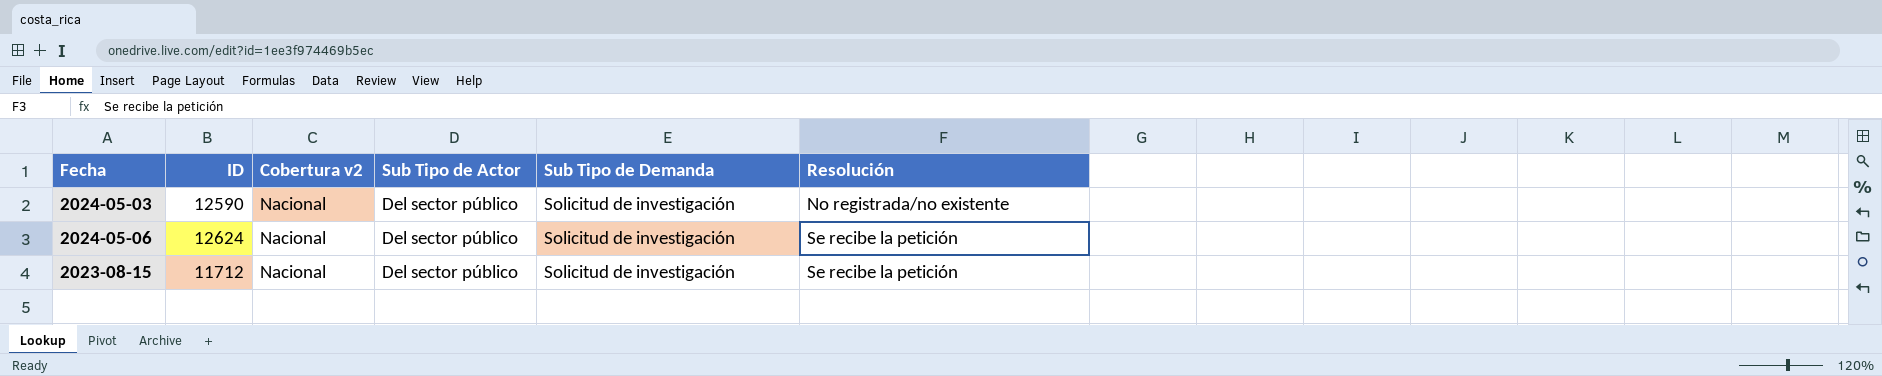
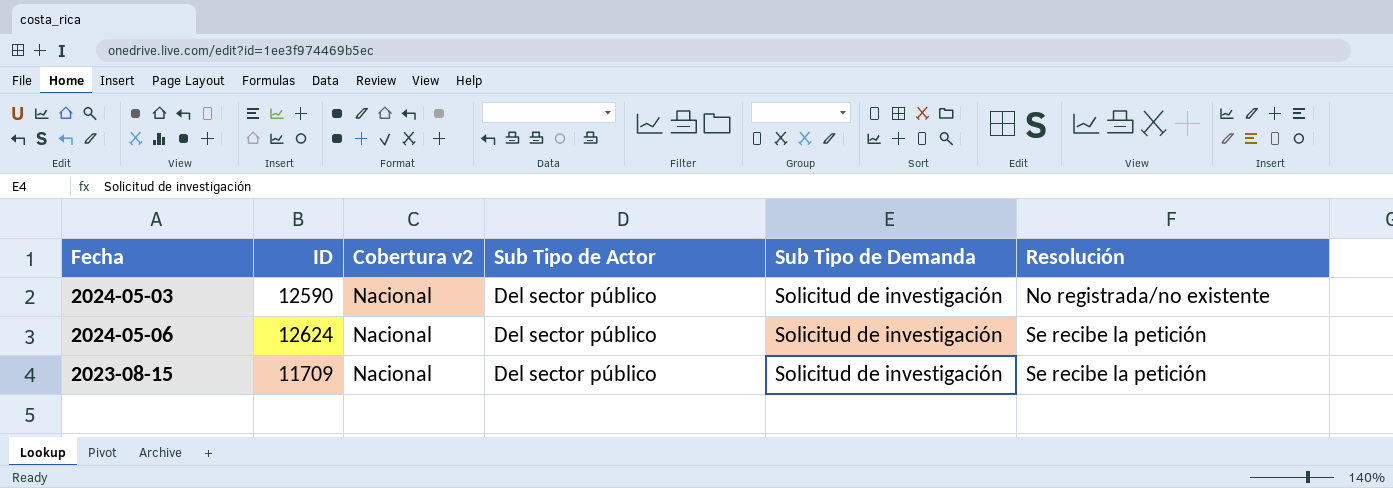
2023-08-15 | ID: 11712 -> 11709

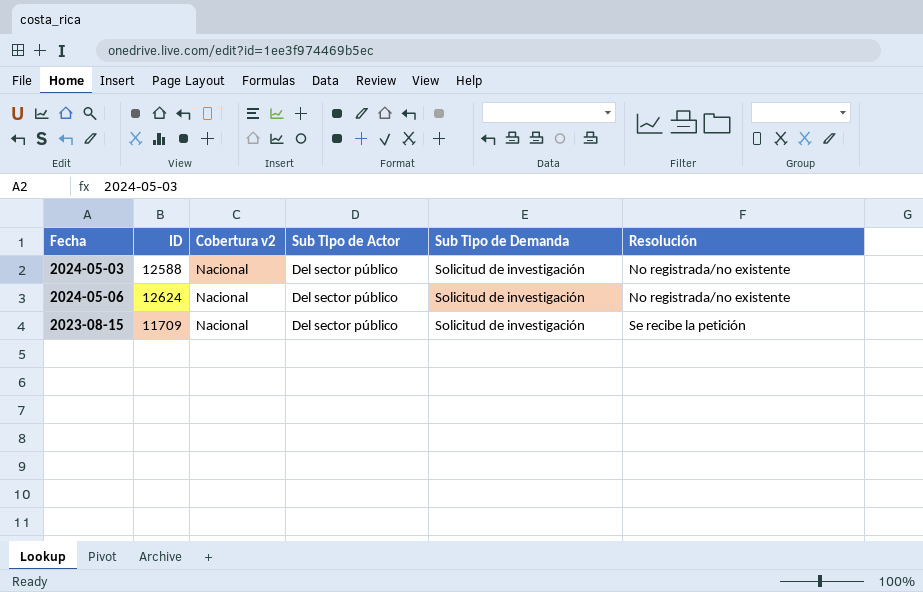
2024-05-03 | ID: 12590 -> 12588
2024-05-06 | Resolución: Se recibe la petición -> No registrada/no existente

